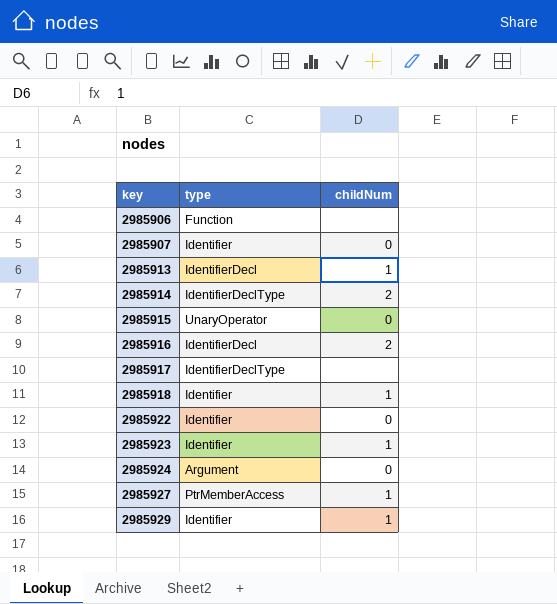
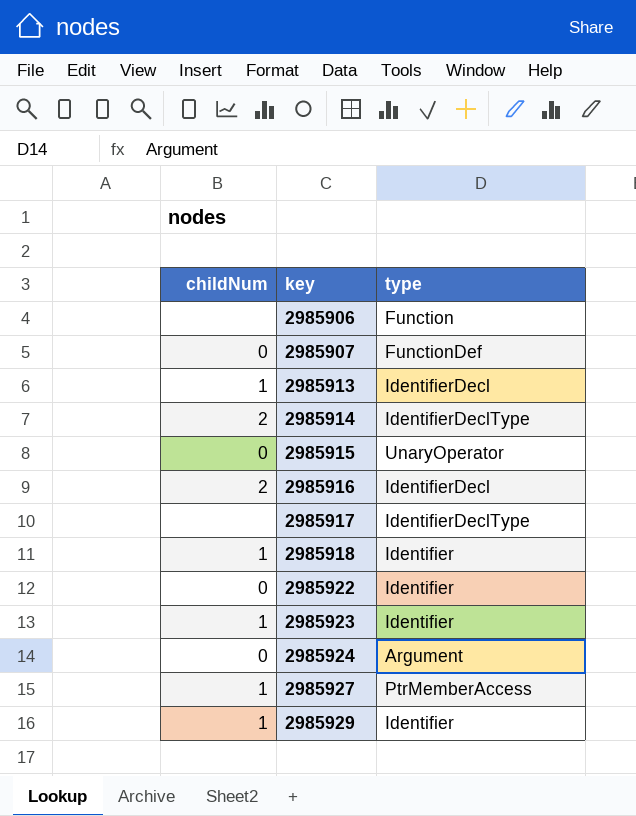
column childNum | position: 3 -> 1
2985907 | type: Identifier -> FunctionDef

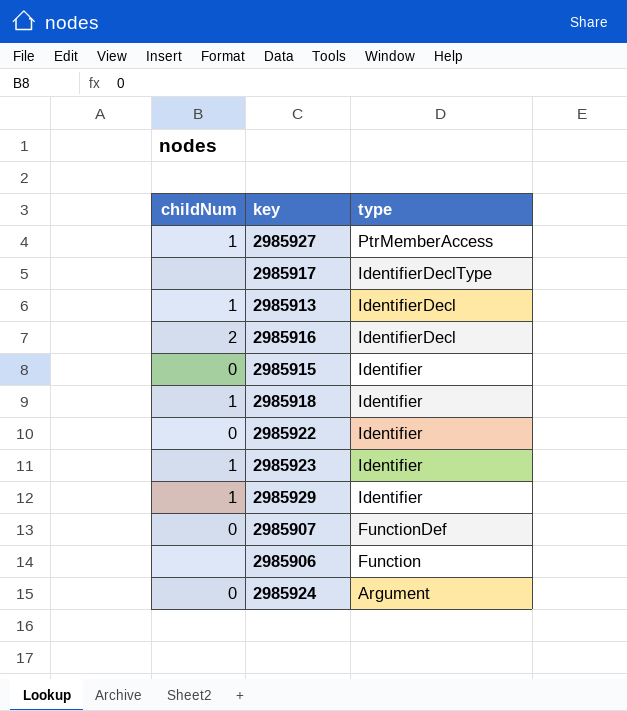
row order: key ascending -> type descending
row 2985914: 2 | IdentifierDeclType -> none
2985915 | type: UnaryOperator -> Identifier

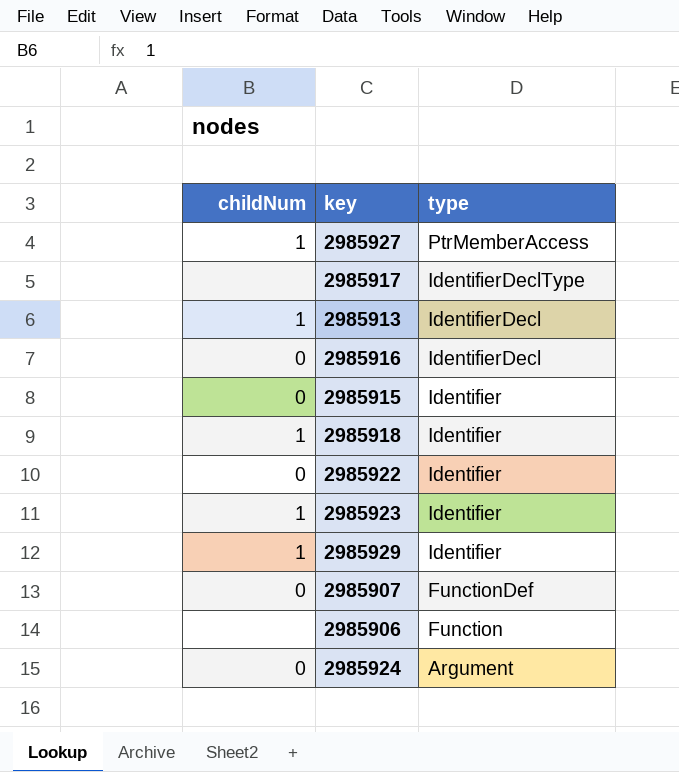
2985916 | childNum: 2 -> 0

